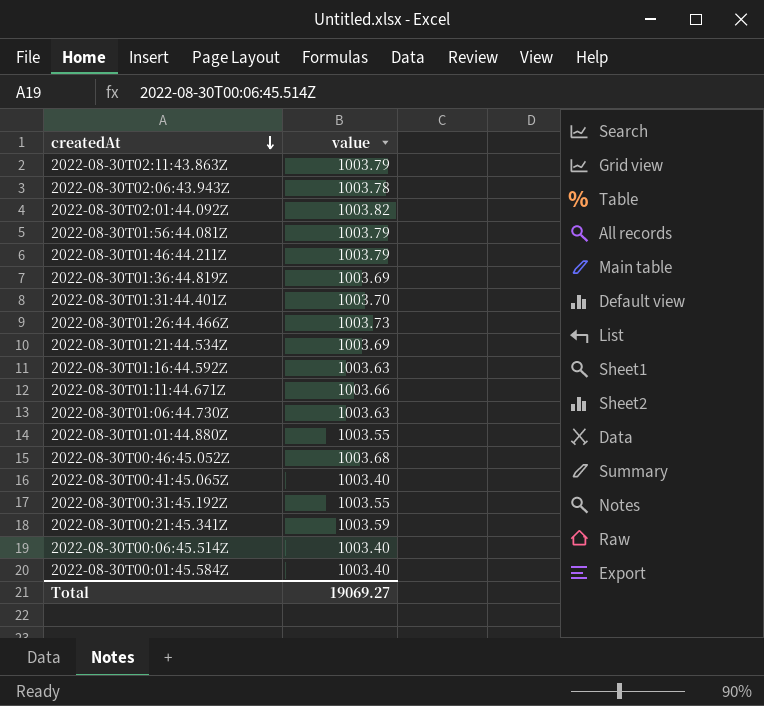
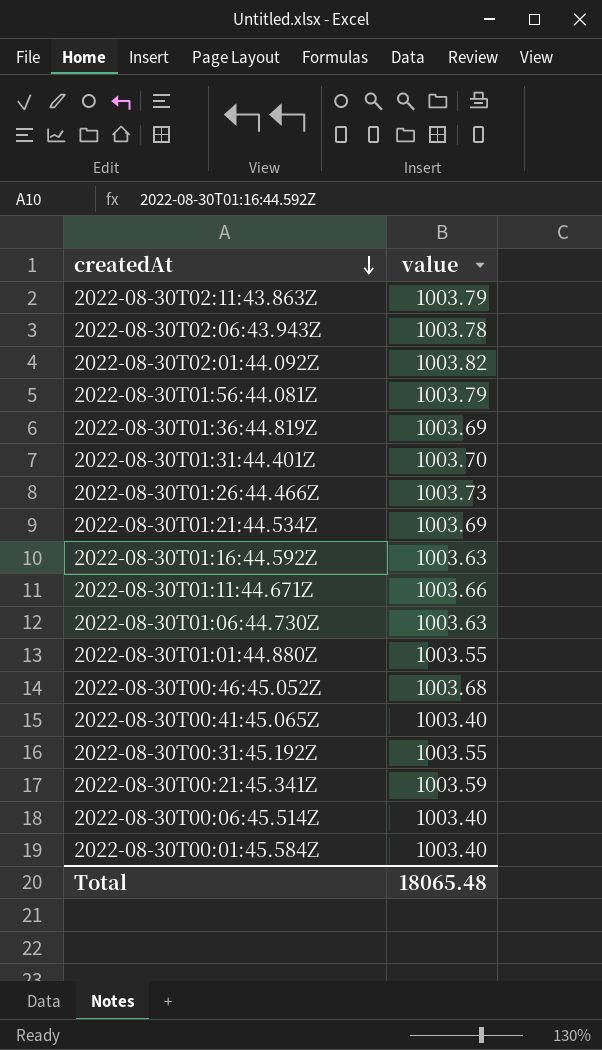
row 2022-08-30T01:46:44.211Z: 1003.79 -> none
Total | value: 19069.27 -> 18065.48

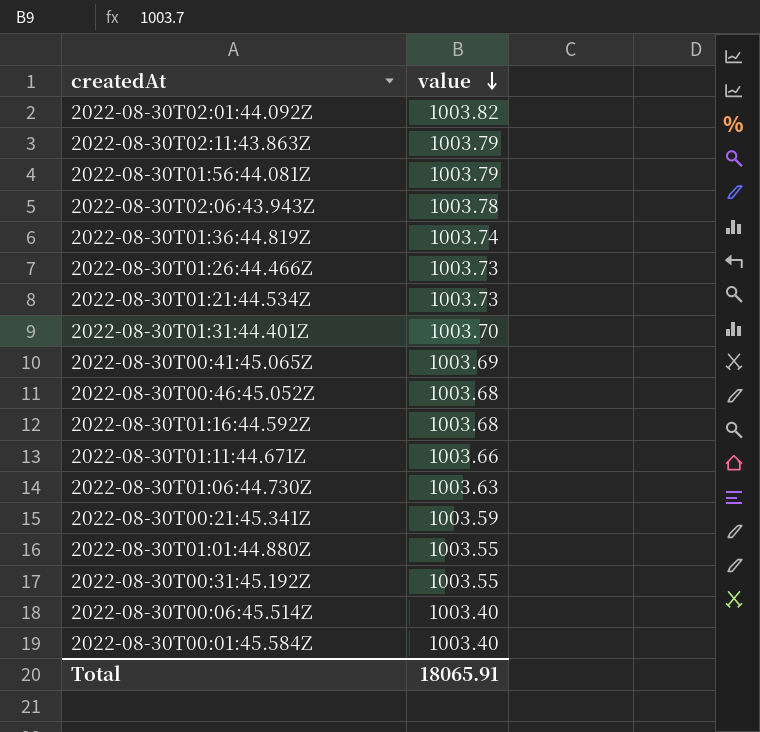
row order: createdAt descending -> value descending
2022-08-30T01:36:44.819Z | value: 1003.69 -> 1003.74
2022-08-30T01:21:44.534Z | value: 1003.69 -> 1003.73
2022-08-30T00:41:45.065Z | value: 1003.40 -> 1003.69
2022-08-30T01:16:44.592Z | value: 1003.63 -> 1003.68
Total | value: 18065.48 -> 18065.91

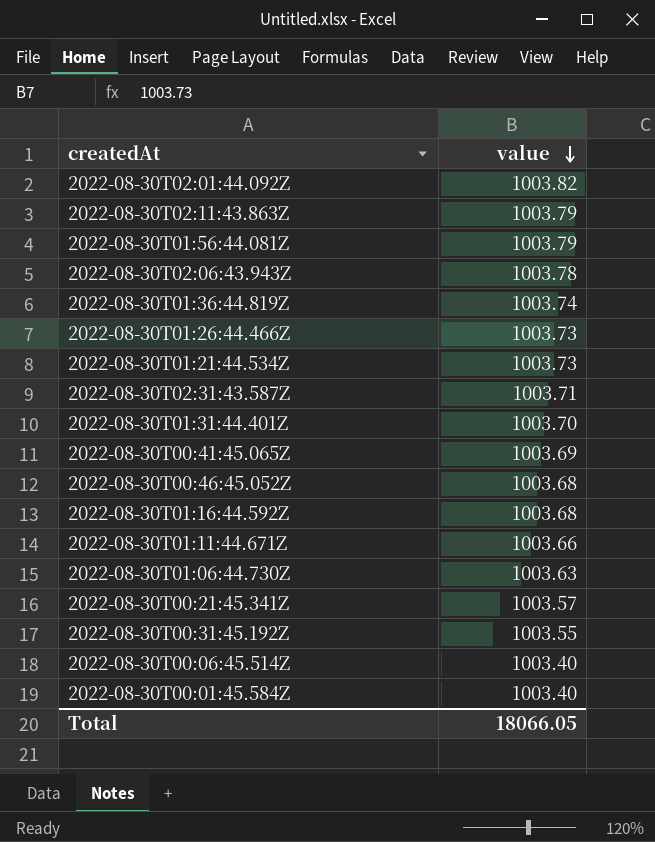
row 2022-08-30T01:01:44.880Z: 1003.55 -> none
row 2022-08-30T02:31:43.587Z: none -> 1003.71
2022-08-30T00:21:45.341Z | value: 1003.59 -> 1003.57
Total | value: 18065.91 -> 18066.05

